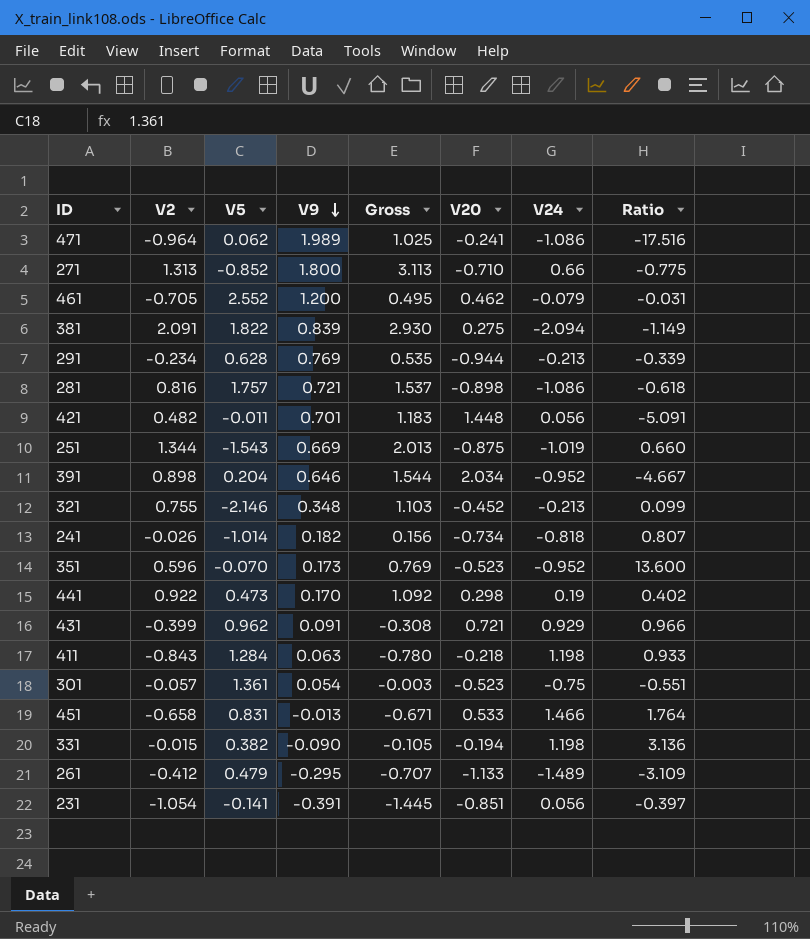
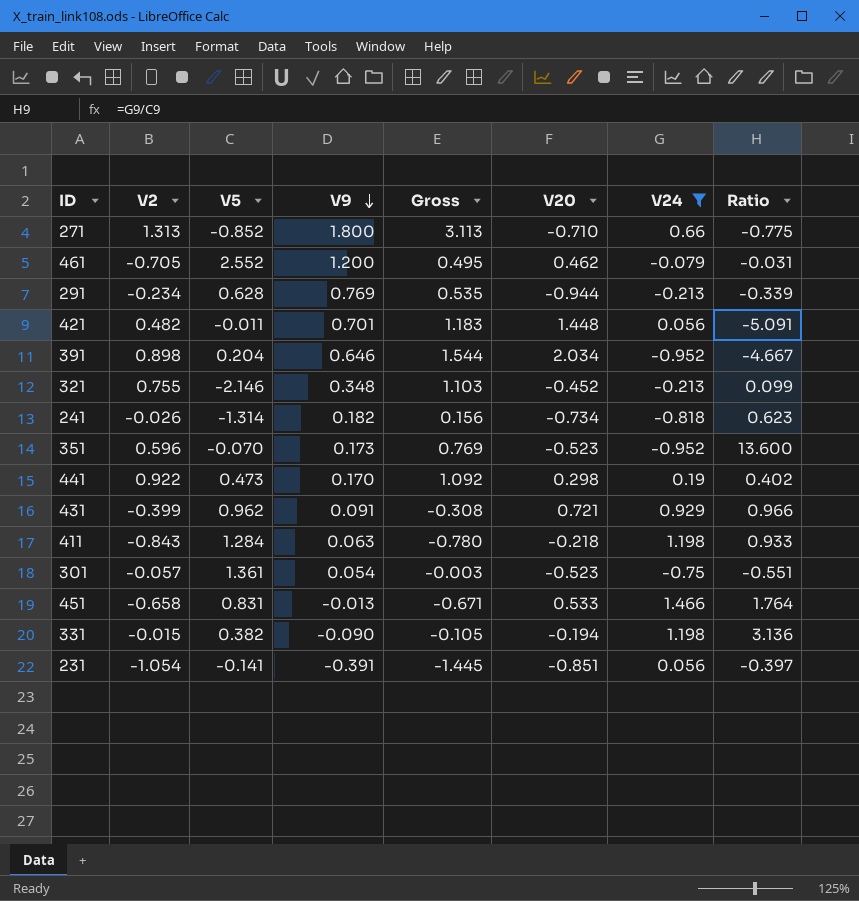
filter: none -> V24 >= -0.952
241 | V5: -1.014 -> -1.314
241 | Ratio: 0.807 -> 0.623

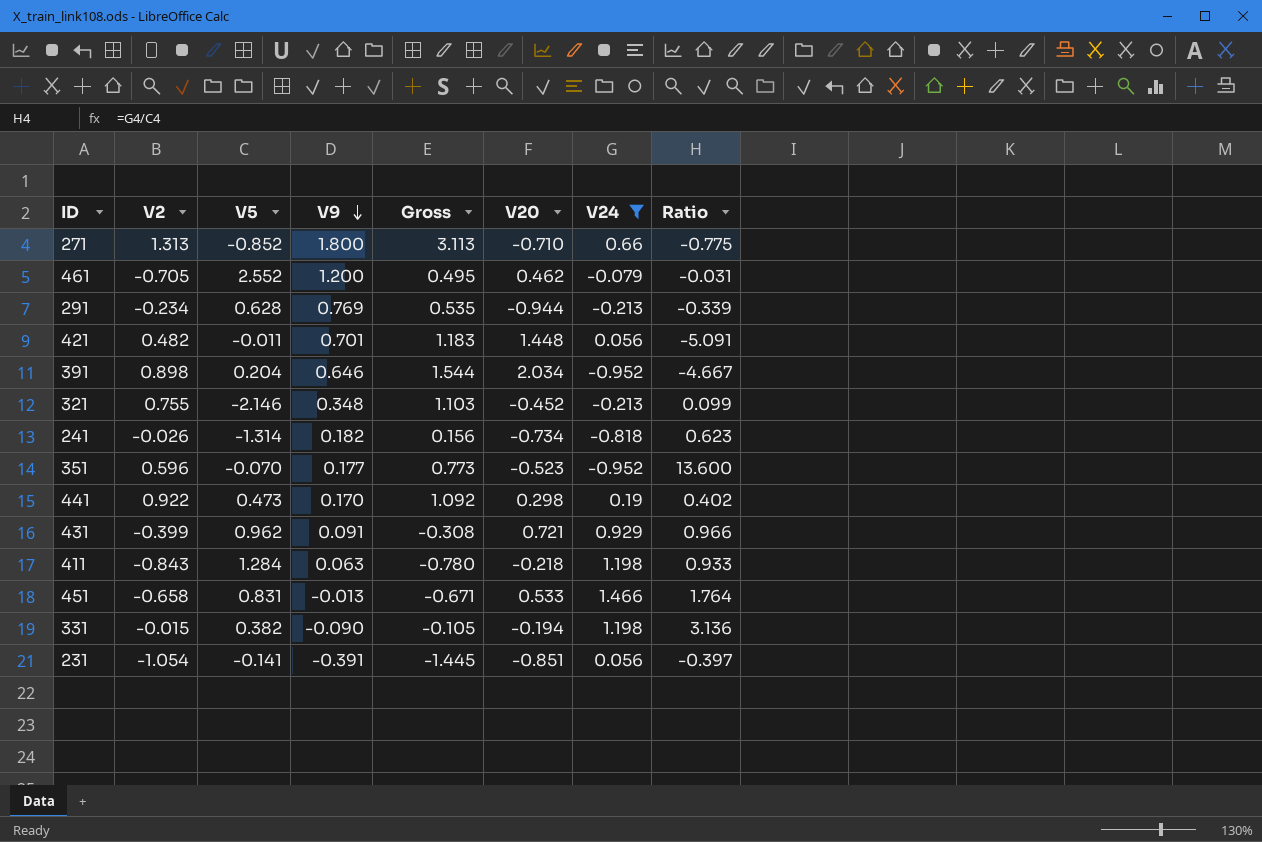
row 301: -0.057 | 1.361 | 0.054 | -0.003 | -0.523 | -0.75 | -0.551 -> none
351 | V9: 0.173 -> 0.177
351 | Gross: 0.769 -> 0.773

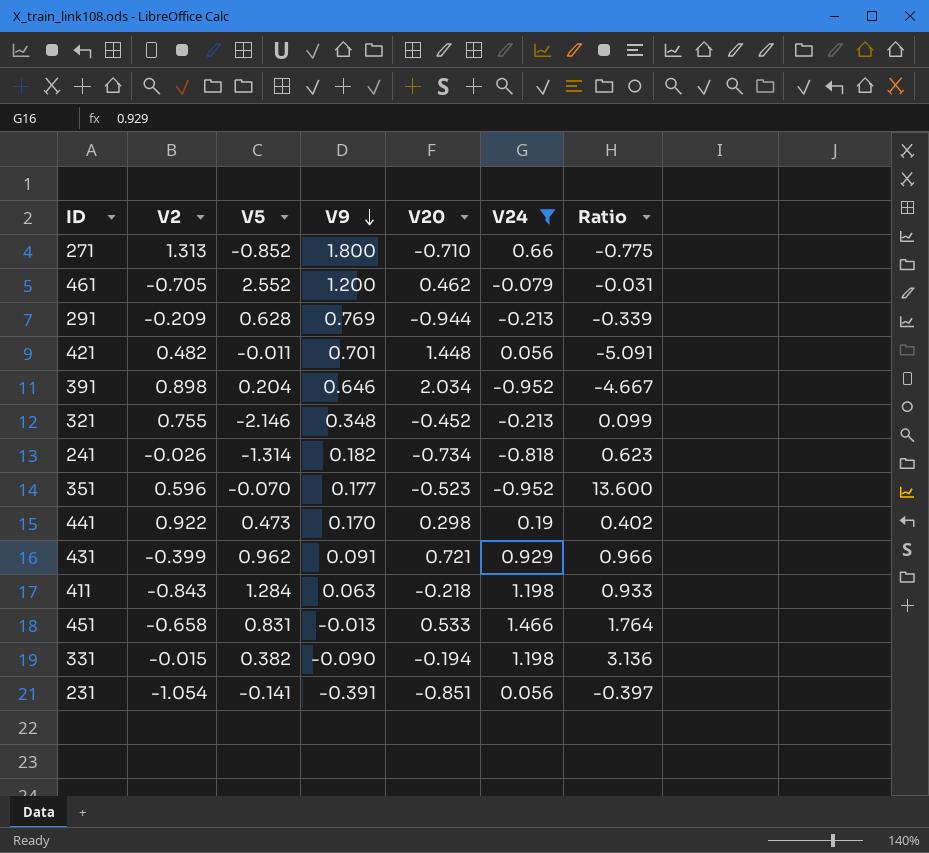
column Gross | formula: [V2] + [V9] -> none
291 | V2: -0.234 -> -0.209

